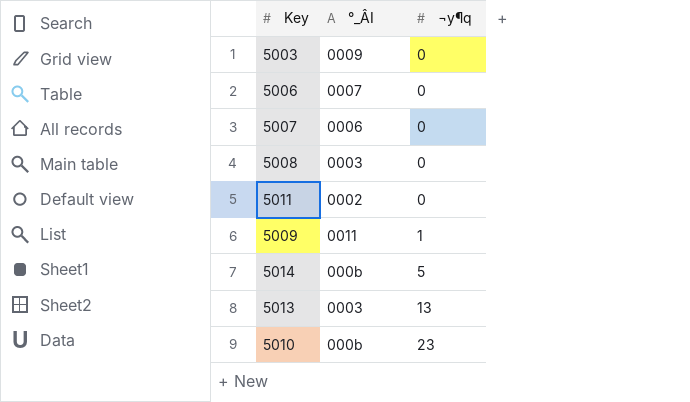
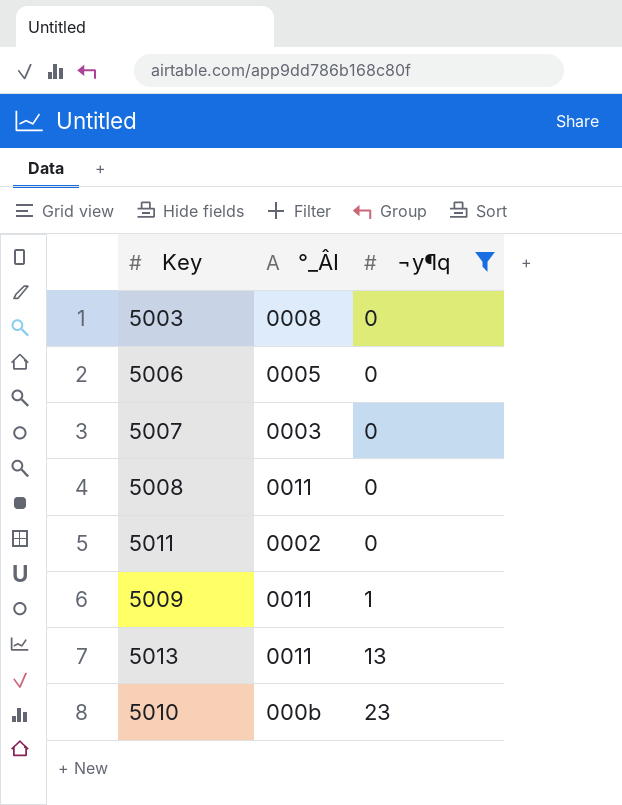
filter: none -> ¬y¶q != 5
5003 | °_ÂI: 0009 -> 0008
5006 | °_ÂI: 0007 -> 0005
5007 | °_ÂI: 0006 -> 0003
5008 | °_ÂI: 0003 -> 0011
5013 | °_ÂI: 0003 -> 0011

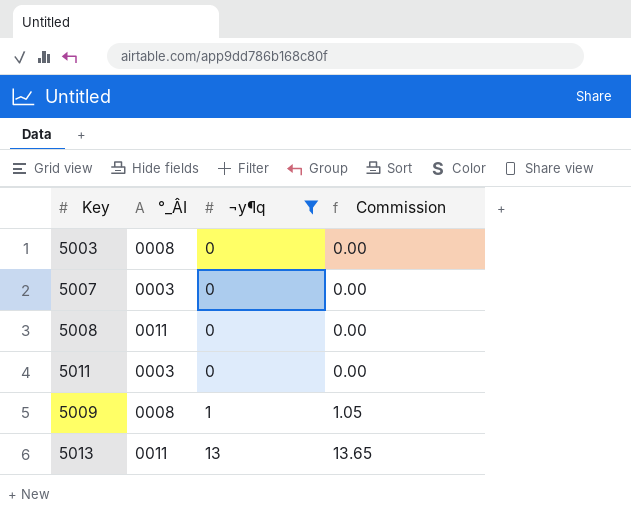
column Commission | formula: none -> [¬y¶q] * 1.05
row 5006: 0005 | 0 -> none
row 5010: 000b | 23 -> none
5011 | °_ÂI: 0002 -> 0003
5009 | °_ÂI: 0011 -> 0008

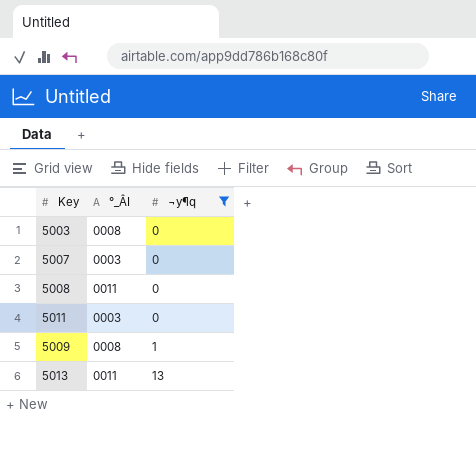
column Commission | formula: [¬y¶q] * 1.05 -> none

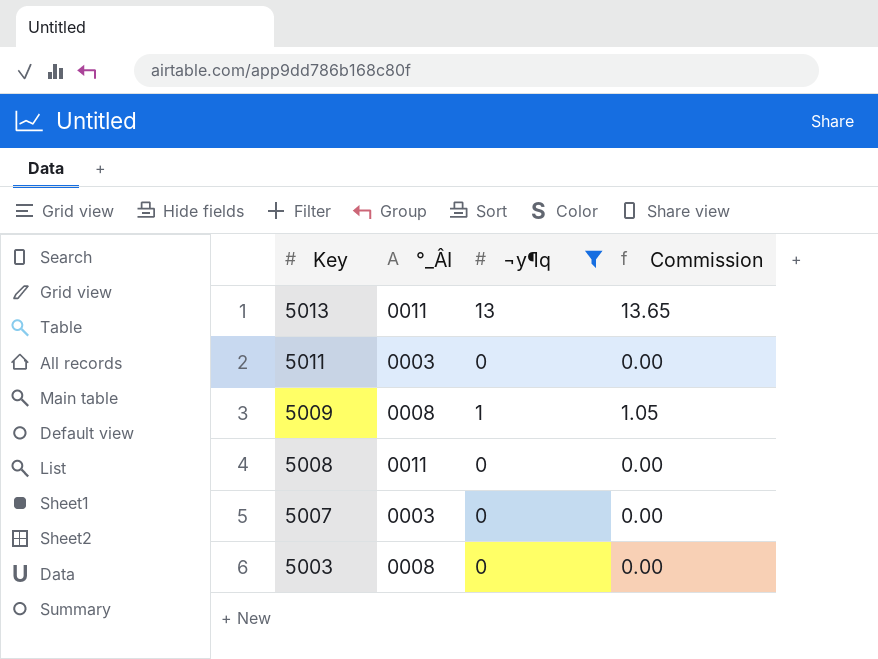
row order: ¬y¶q ascending -> Key descending
column Commission | formula: none -> [¬y¶q] * 1.05

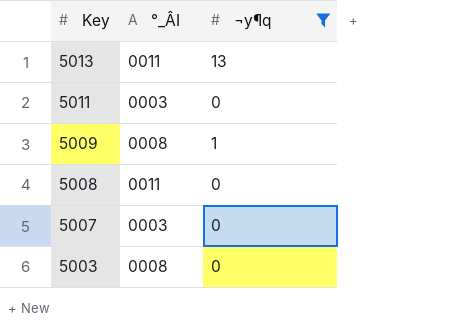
column Commission | formula: [¬y¶q] * 1.05 -> none

